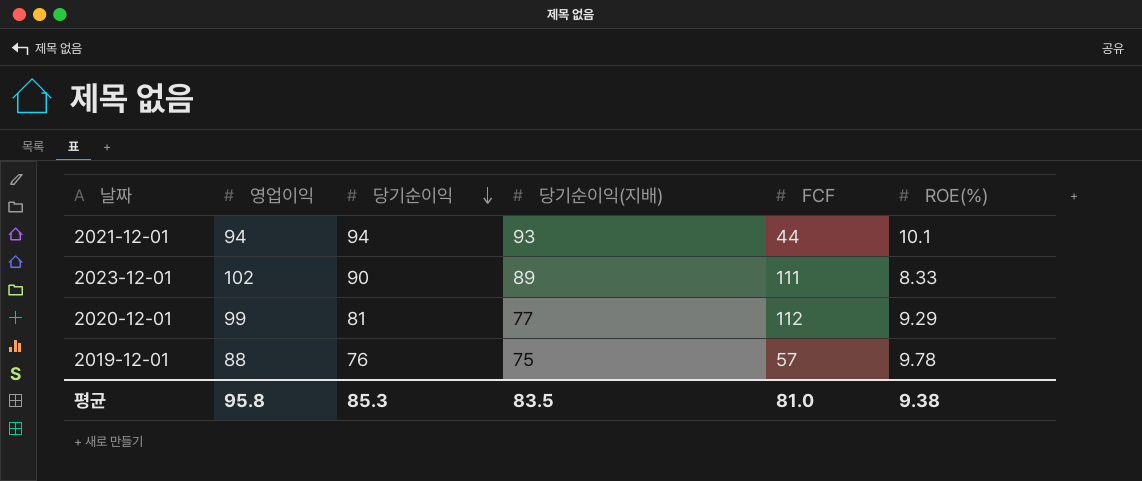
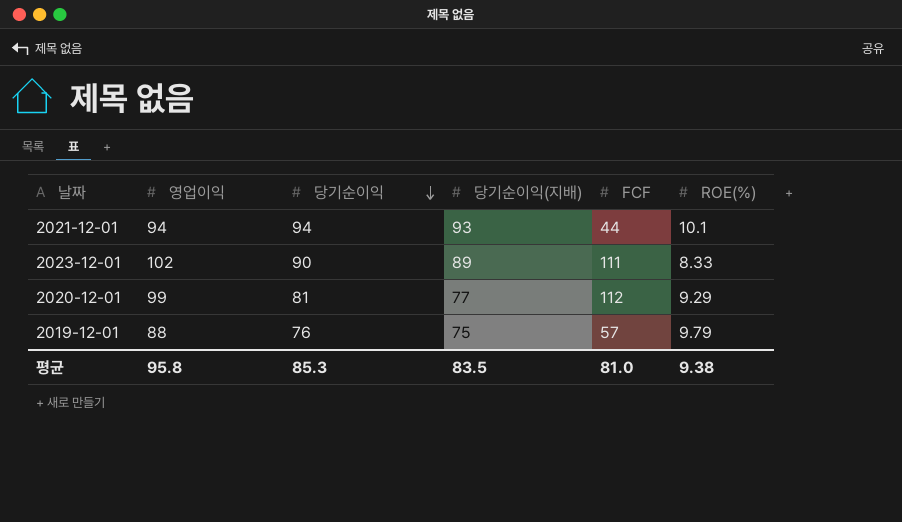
2019-12-01 | ROE(%): 9.78 -> 9.79

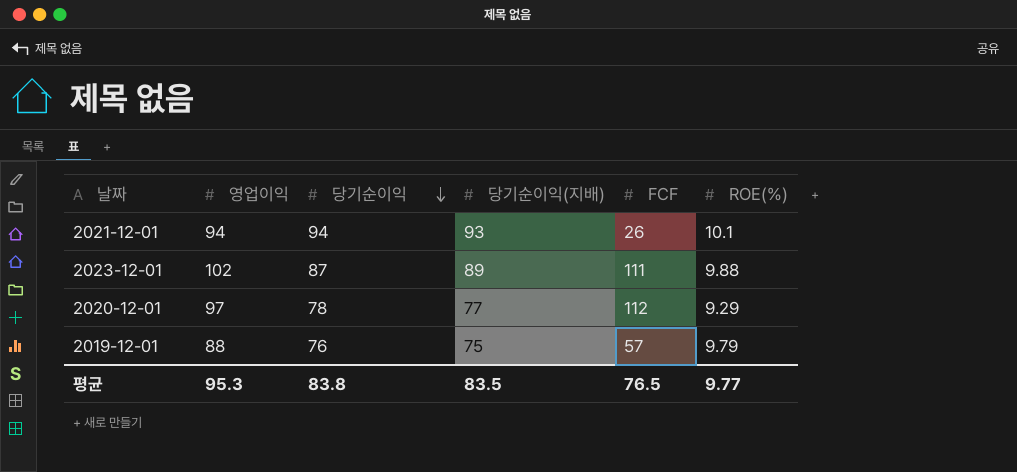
2021-12-01 | FCF: 44 -> 26
2023-12-01 | 당기순이익: 90 -> 87
2023-12-01 | ROE(%): 8.33 -> 9.88
2020-12-01 | 영업이익: 99 -> 97
2020-12-01 | 당기순이익: 81 -> 78
평균 | 영업이익: 95.8 -> 95.3
평균 | 당기순이익: 85.3 -> 83.8
평균 | FCF: 81.0 -> 76.5
평균 | ROE(%): 9.38 -> 9.77

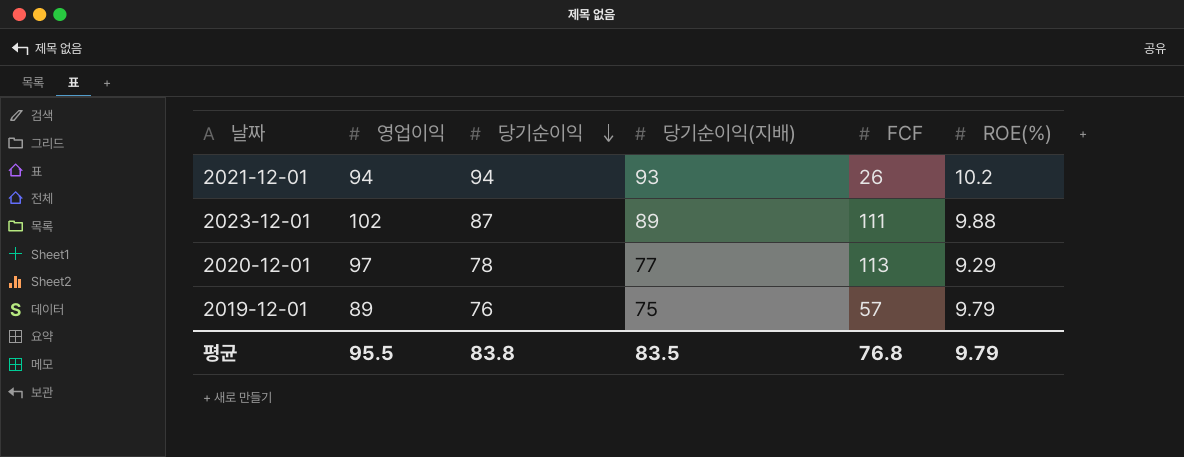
2021-12-01 | ROE(%): 10.1 -> 10.2
2020-12-01 | FCF: 112 -> 113
2019-12-01 | 영업이익: 88 -> 89
평균 | 영업이익: 95.3 -> 95.5
평균 | FCF: 76.5 -> 76.8
평균 | ROE(%): 9.77 -> 9.79

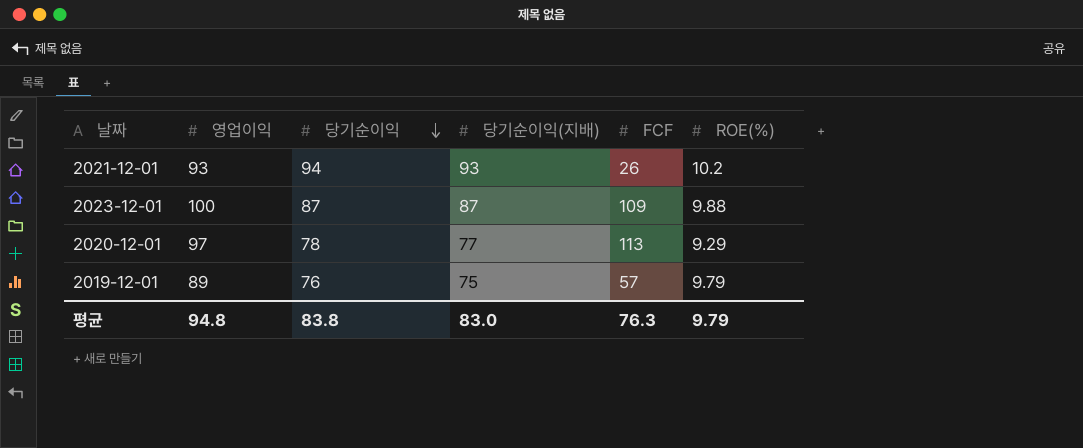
2021-12-01 | 영업이익: 94 -> 93
2023-12-01 | 영업이익: 102 -> 100
2023-12-01 | 당기순이익(지배): 89 -> 87
2023-12-01 | FCF: 111 -> 109
평균 | 영업이익: 95.5 -> 94.8
평균 | 당기순이익(지배): 83.5 -> 83.0
평균 | FCF: 76.8 -> 76.3

